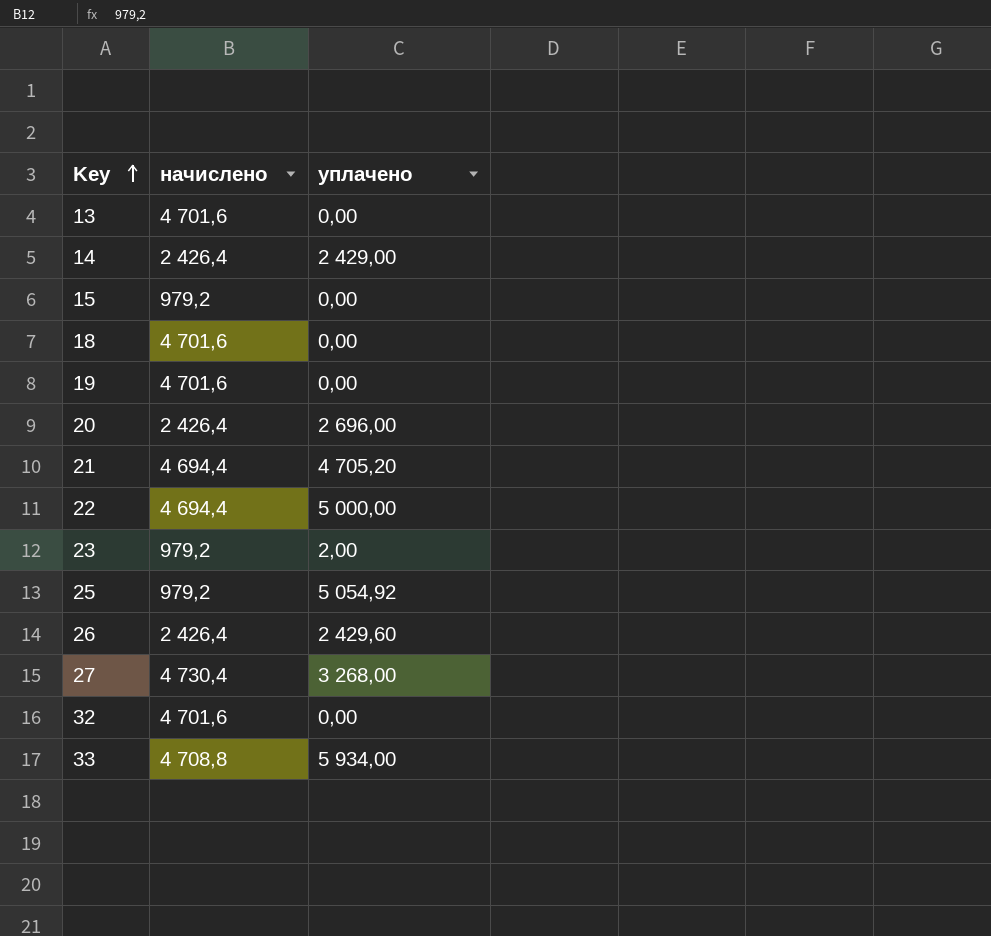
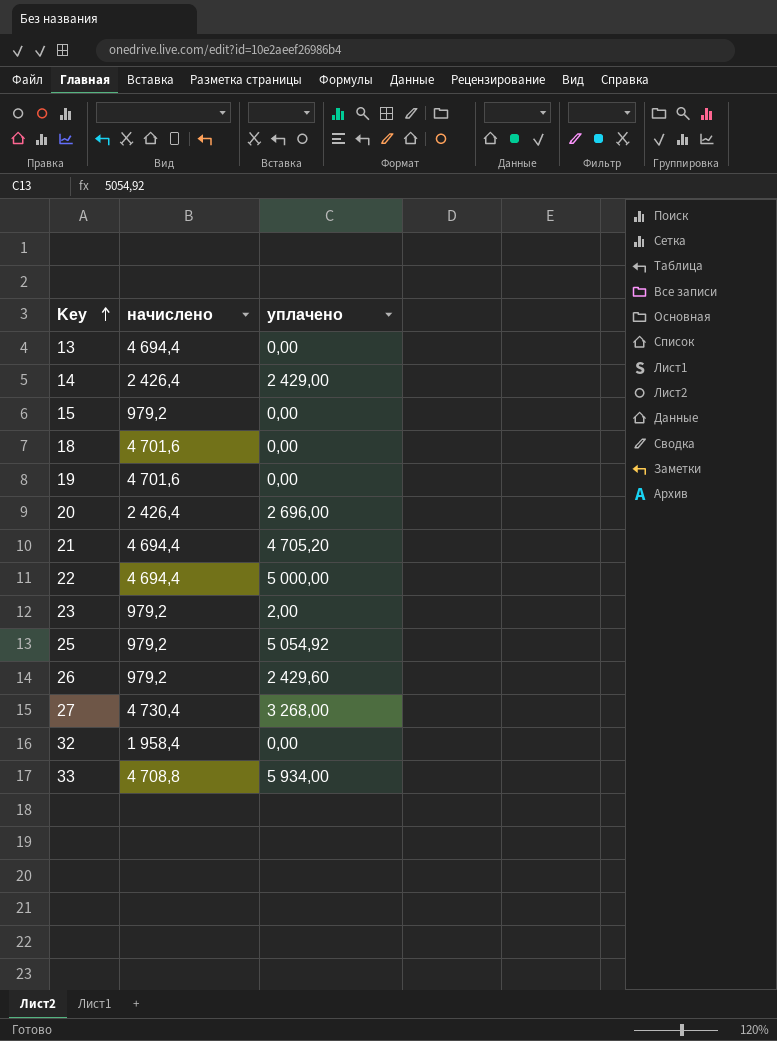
13 | начислено: 4 701,6 -> 4 694,4
26 | начислено: 2 426,4 -> 979,2
32 | начислено: 4 701,6 -> 1 958,4

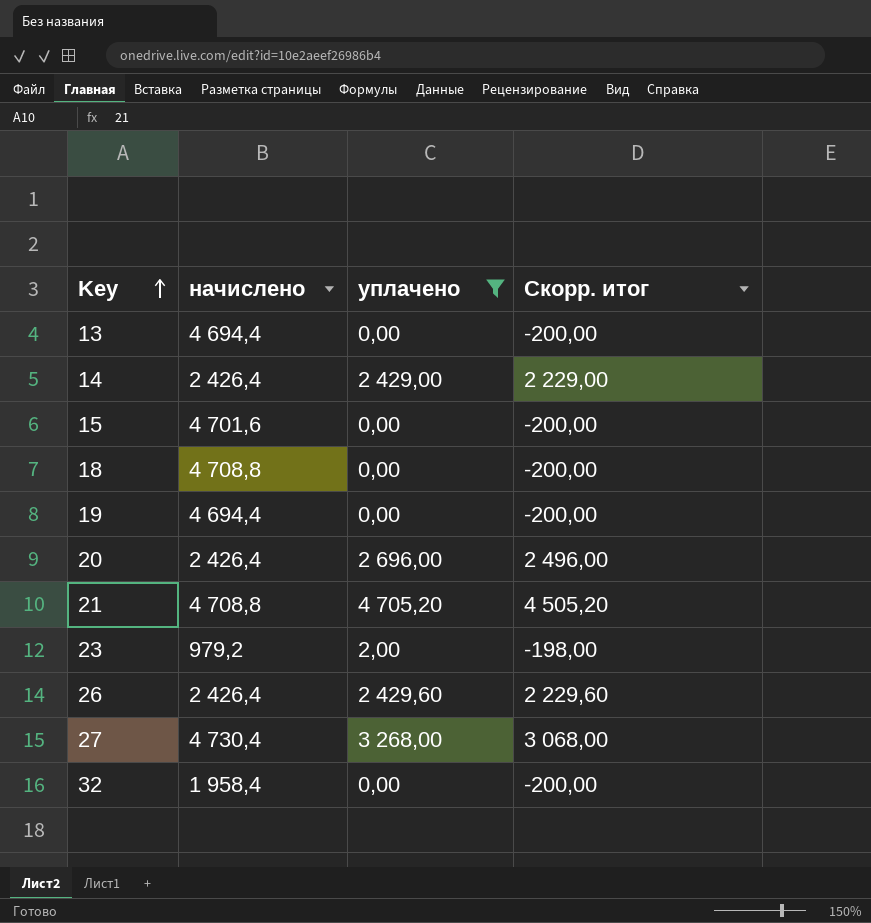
filter: none -> уплачено <= 4 705,20
column Скорр. итог | formula: none -> [уплачено] - 200
15 | начислено: 979,2 -> 4 701,6
18 | начислено: 4 701,6 -> 4 708,8
19 | начислено: 4 701,6 -> 4 694,4
21 | начислено: 4 694,4 -> 4 708,8
26 | начислено: 979,2 -> 2 426,4

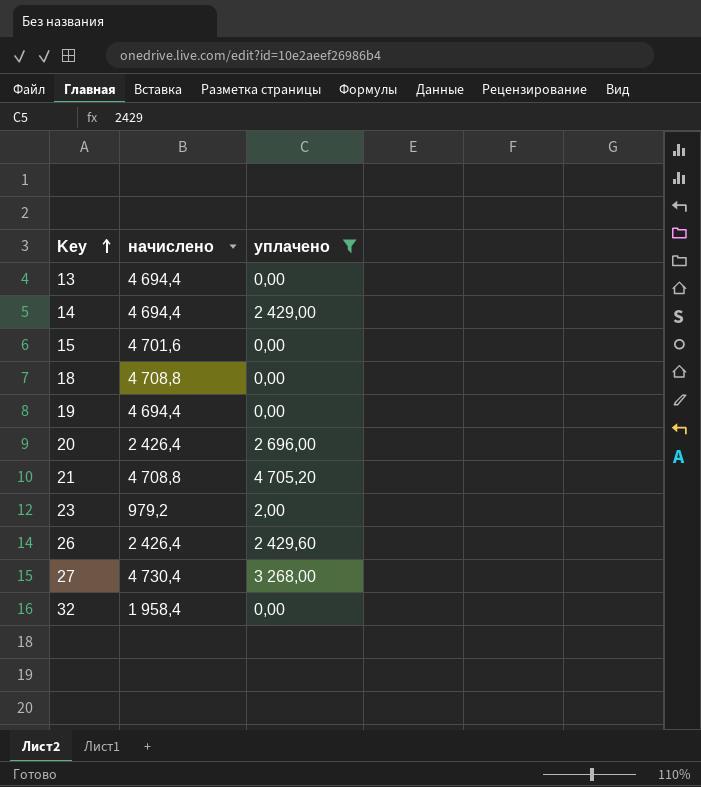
column Скорр. итог | formula: [уплачено] - 200 -> none
14 | начислено: 2 426,4 -> 4 694,4

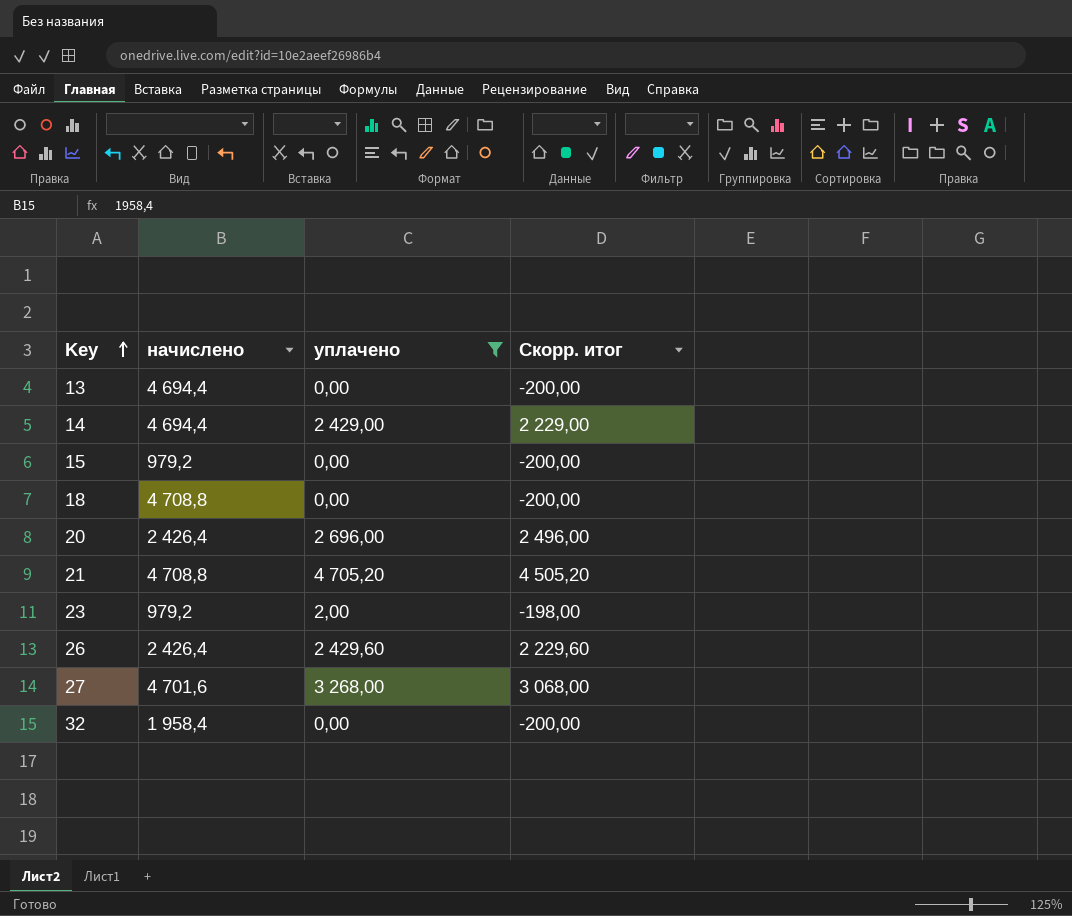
column Скорр. итог | formula: none -> [уплачено] - 200
row 19: 4 694,4 | 0,00 -> none
15 | начислено: 4 701,6 -> 979,2
27 | начислено: 4 730,4 -> 4 701,6

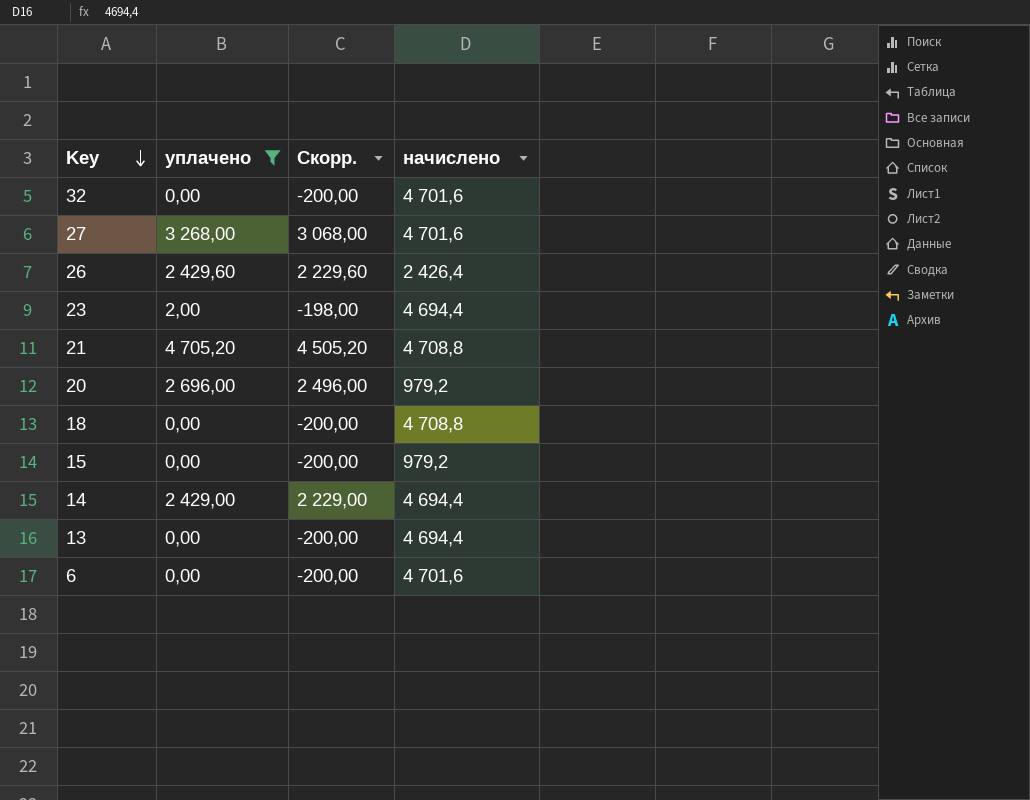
row order: Key ascending -> Key descending
column name: Скорр. итог -> Скорр.
column начислено | position: 2 -> 4
32 | начислено: 1 958,4 -> 4 701,6
23 | начислено: 979,2 -> 4 694,4
20 | начислено: 2 426,4 -> 979,2
row 6: none -> 0,00 | -200,00 | 4 701,6

